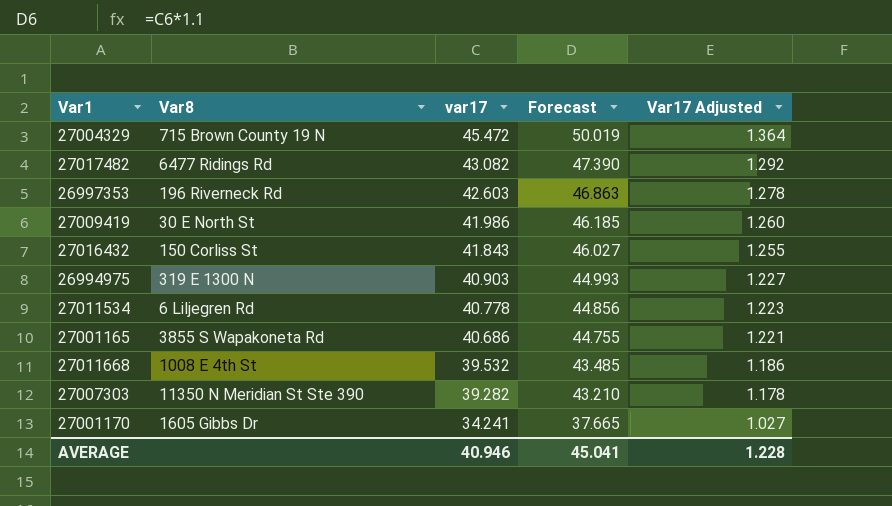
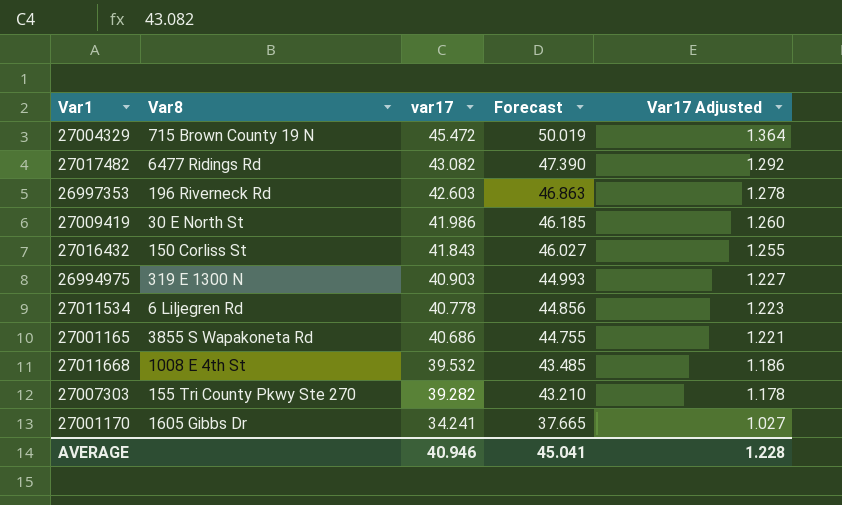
27007303 | Var8: 11350 N Meridian St Ste 390 -> 155 Tri County Pkwy Ste 270

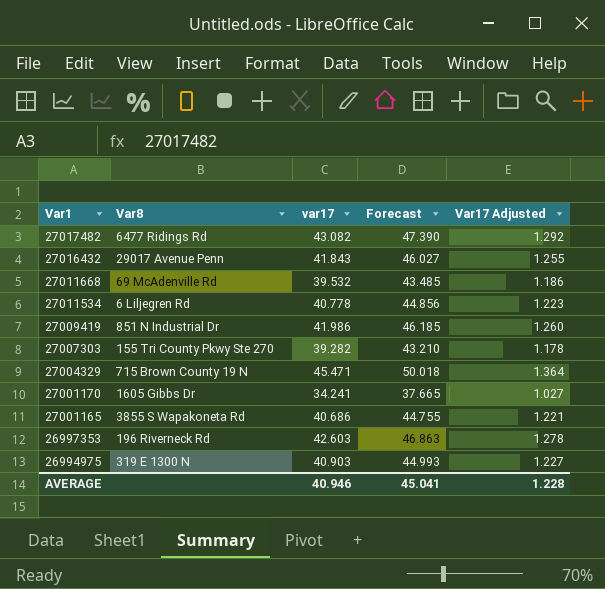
row order: var17 descending -> Var1 descending
27016432 | Var8: 150 Corliss St -> 29017 Avenue Penn
27011668 | Var8: 1008 E 4th St -> 69 McAdenville Rd
27009419 | Var8: 30 E North St -> 851 N Industrial Dr
27004329 | var17: 45.472 -> 45.471
27004329 | Forecast: 50.019 -> 50.018

